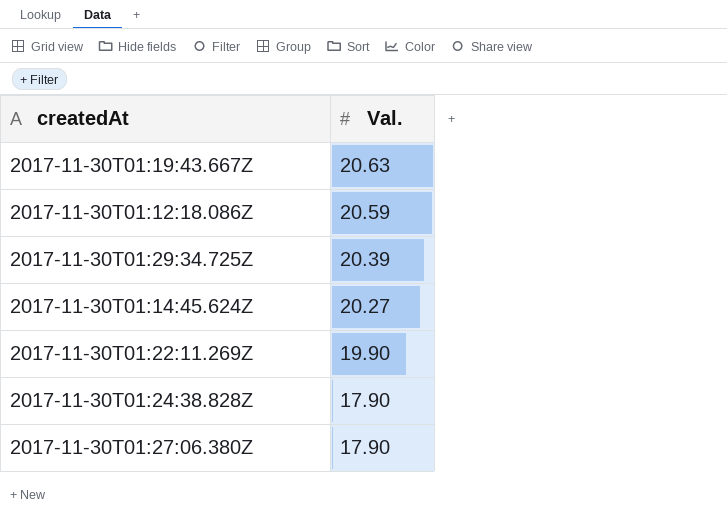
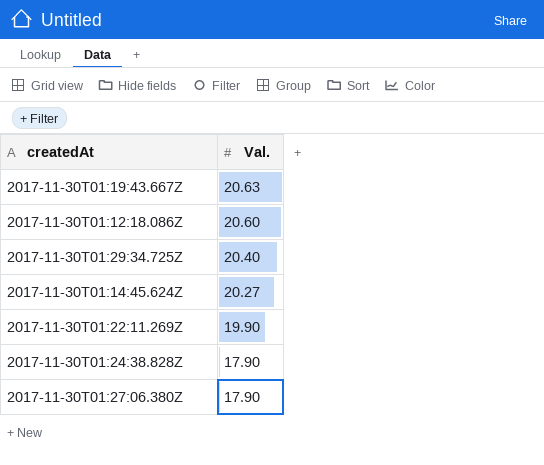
2017-11-30T01:12:18.086Z | Val.: 20.59 -> 20.60
2017-11-30T01:29:34.725Z | Val.: 20.39 -> 20.40

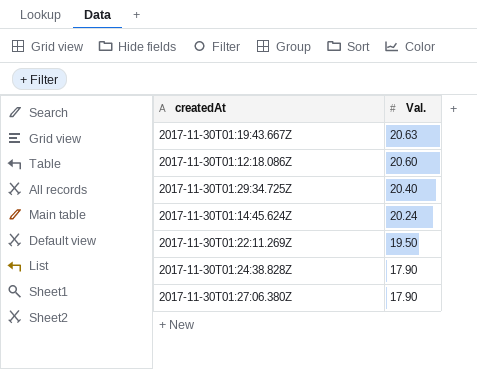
2017-11-30T01:14:45.624Z | Val.: 20.27 -> 20.24
2017-11-30T01:22:11.269Z | Val.: 19.90 -> 19.50

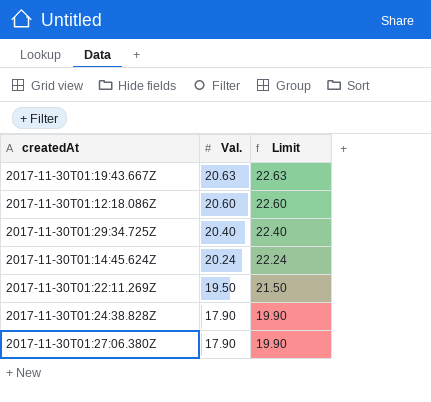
column Limit | formula: none -> [Val.] + 2

